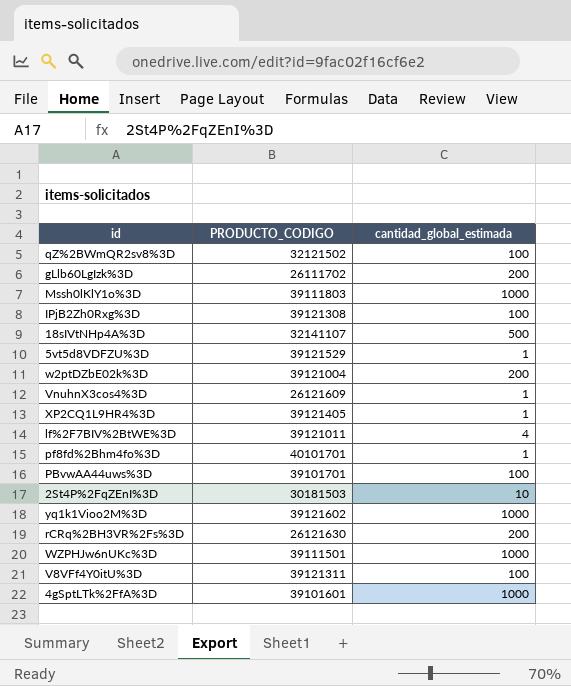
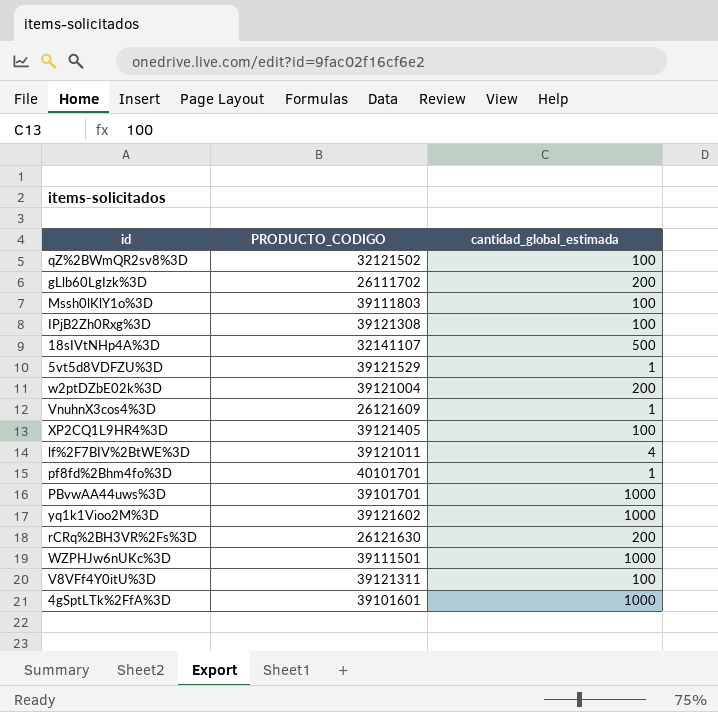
row 2St4P%2FqZEnI%3D: 30181503 | 10 -> none
Mssh0lKlY1o%3D | cantidad_global_estimada: 1000 -> 100
XP2CQ1L9HR4%3D | cantidad_global_estimada: 1 -> 100
PBvwAA44uws%3D | cantidad_global_estimada: 100 -> 1000

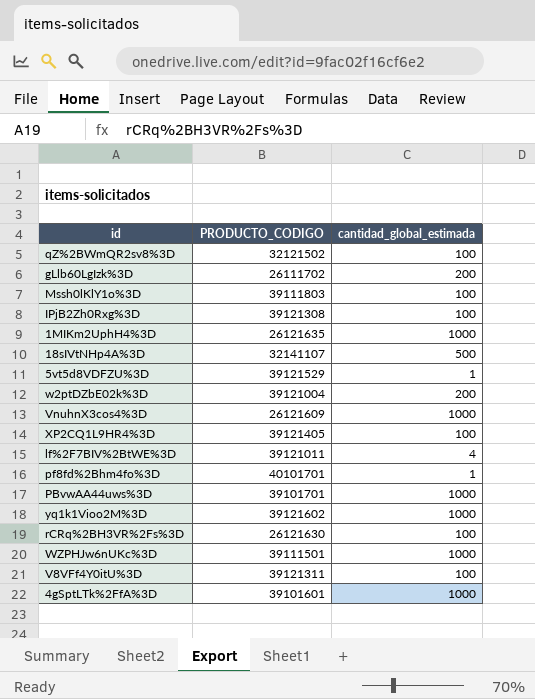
row 1MIKm2UphH4%3D: none -> 26121635 | 1000
VnuhnX3cos4%3D | cantidad_global_estimada: 1 -> 1000
rCRq%2BH3VR%2Fs%3D | cantidad_global_estimada: 200 -> 100

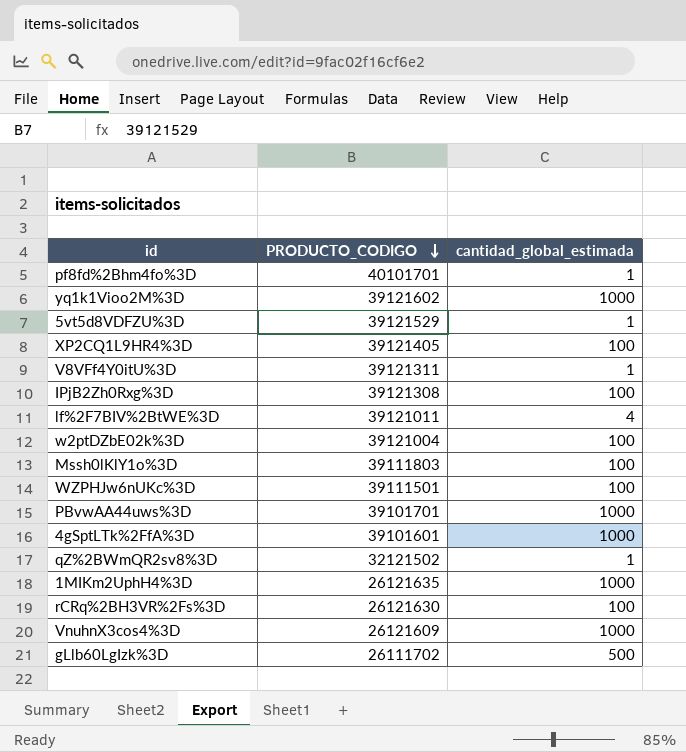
row order: none -> PRODUCTO_CODIGO descending
row 18sIVtNHp4A%3D: 32141107 | 500 -> none
V8VFf4Y0itU%3D | cantidad_global_estimada: 100 -> 1
w2ptDZbE02k%3D | cantidad_global_estimada: 200 -> 100
WZPHJw6nUKc%3D | cantidad_global_estimada: 1000 -> 100
qZ%2BWmQR2sv8%3D | cantidad_global_estimada: 100 -> 1
gLlb60LgIzk%3D | cantidad_global_estimada: 200 -> 500

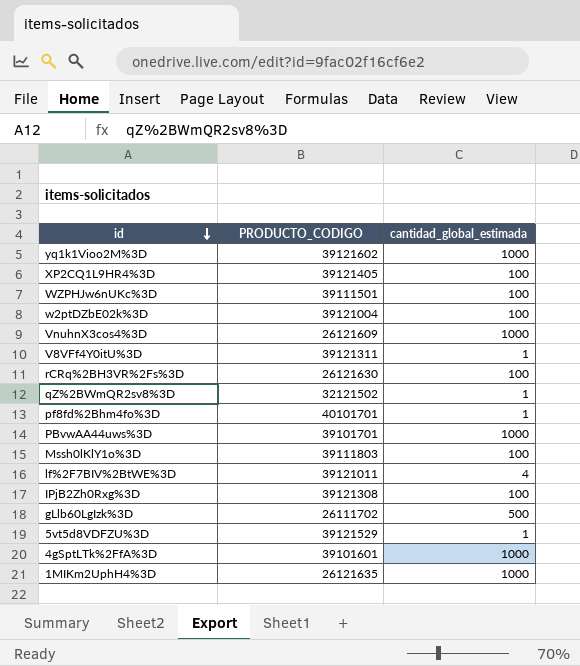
row order: PRODUCTO_CODIGO descending -> id descending

